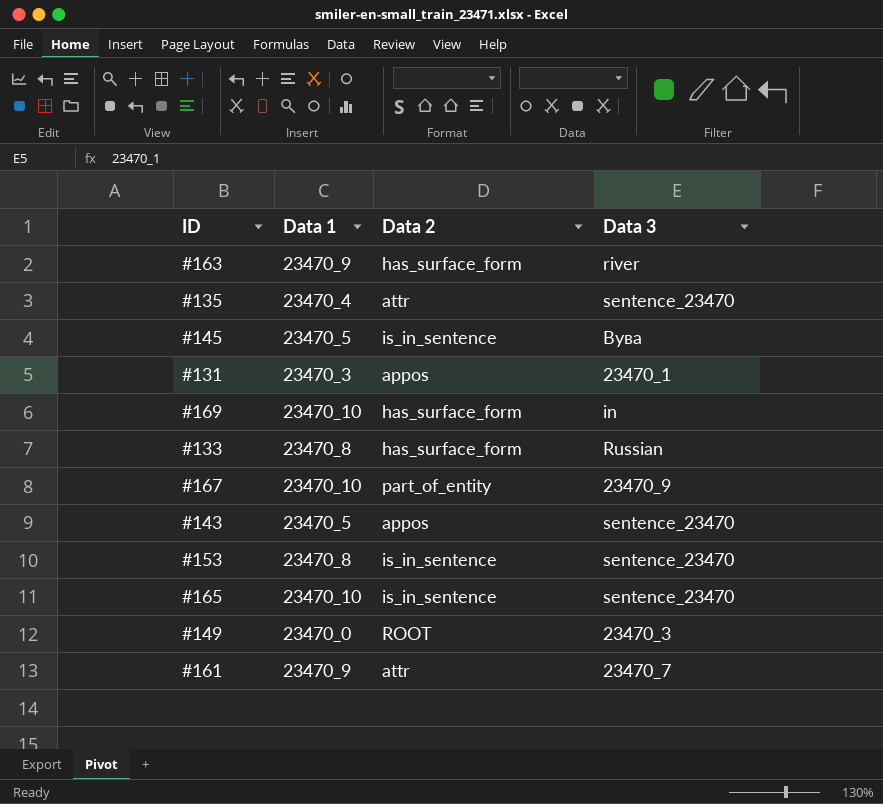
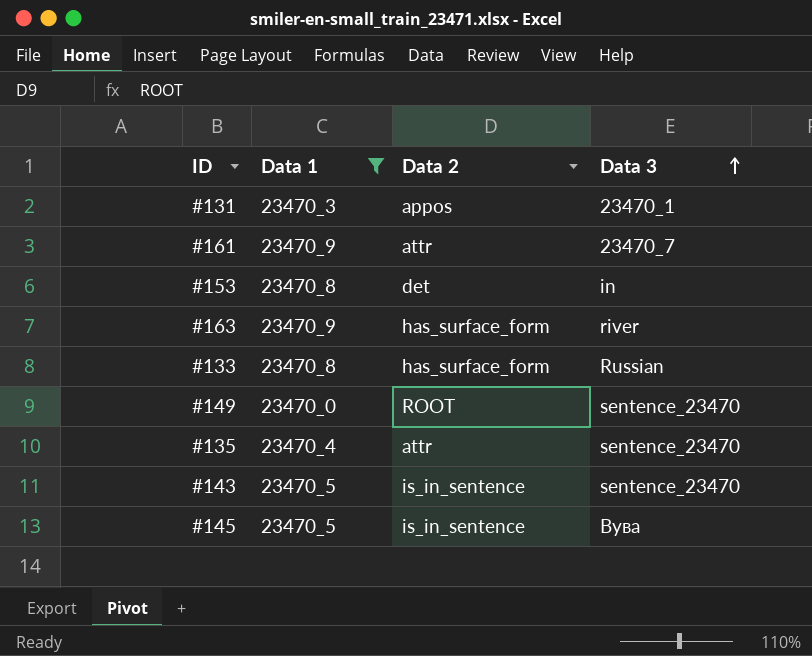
filter: none -> Data 1 != 23470_10
row order: none -> Data 3 ascending
#153 | Data 2: is_in_sentence -> det
#153 | Data 3: sentence_23470 -> in
#149 | Data 3: 23470_3 -> sentence_23470
#143 | Data 2: appos -> is_in_sentence

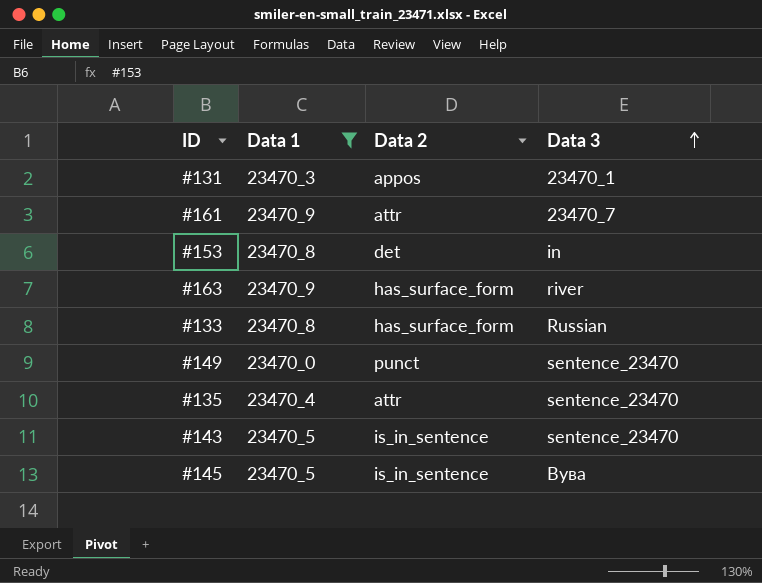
#149 | Data 2: ROOT -> punct

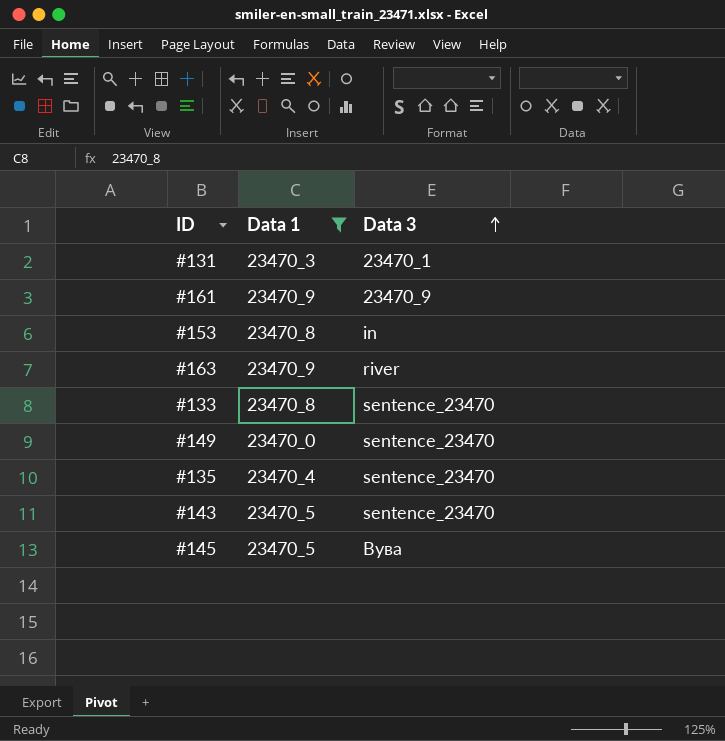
column Data 2 | position: 3 -> none
#161 | Data 3: 23470_7 -> 23470_9
#133 | Data 3: Russian -> sentence_23470

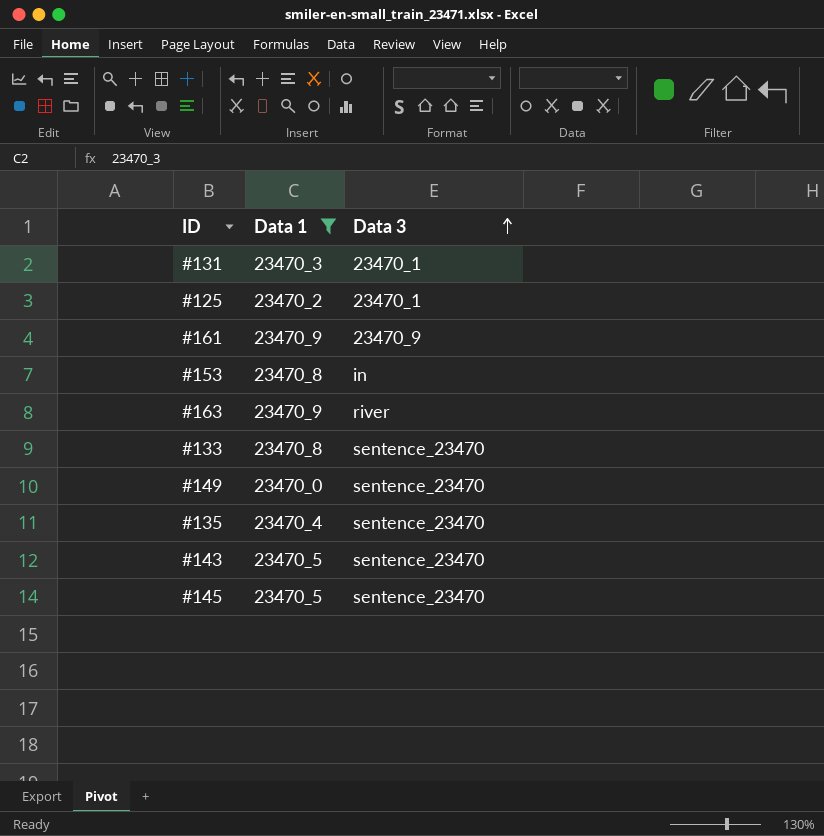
row #125: none -> 23470_2 | 23470_1
#145 | Data 3: Вува -> sentence_23470

